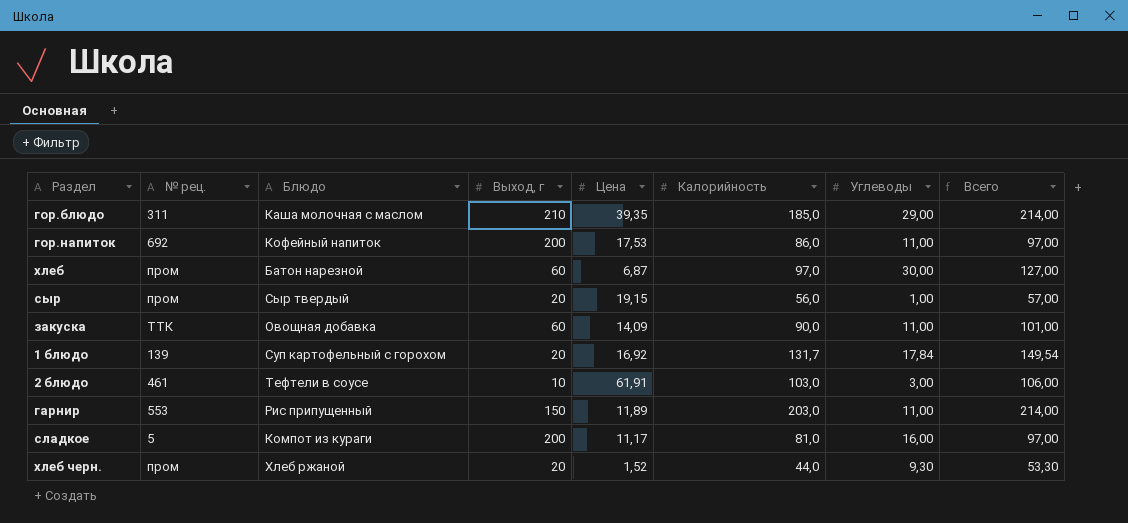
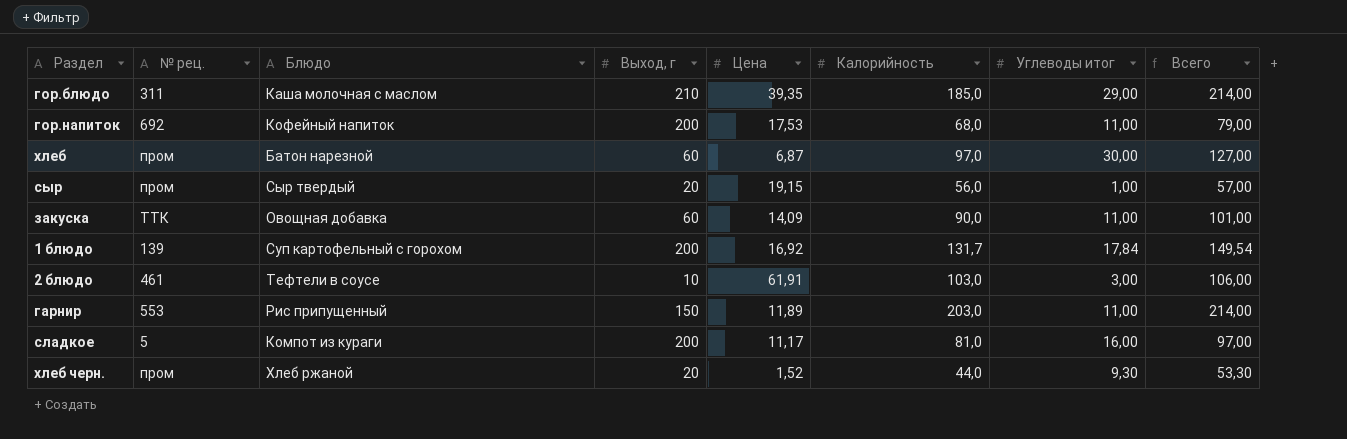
column name: Углеводы -> Углеводы итог
гор.напиток | Калорийность: 86,0 -> 68,0
гор.напиток | Всего: 97,00 -> 79,00
1 блюдо | Выход, г: 20 -> 200

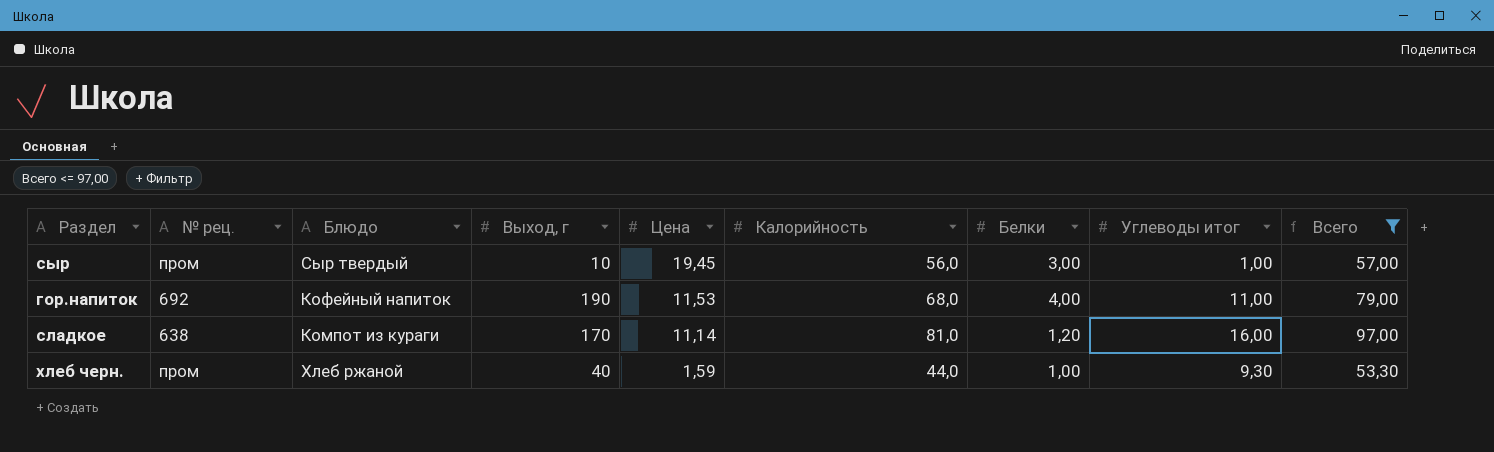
filter: none -> Всего <= 97,00
row order: none -> Цена descending
column Белки | position: none -> 7
сыр | Выход, г: 20 -> 10
сыр | Цена: 19,15 -> 19,45
гор.напиток | Выход, г: 200 -> 190
гор.напиток | Цена: 17,53 -> 11,53
сладкое | № рец.: 5 -> 638
сладкое | Выход, г: 200 -> 170
сладкое | Цена: 11,17 -> 11,14
хлеб черн. | Выход, г: 20 -> 40
хлеб черн. | Цена: 1,52 -> 1,59

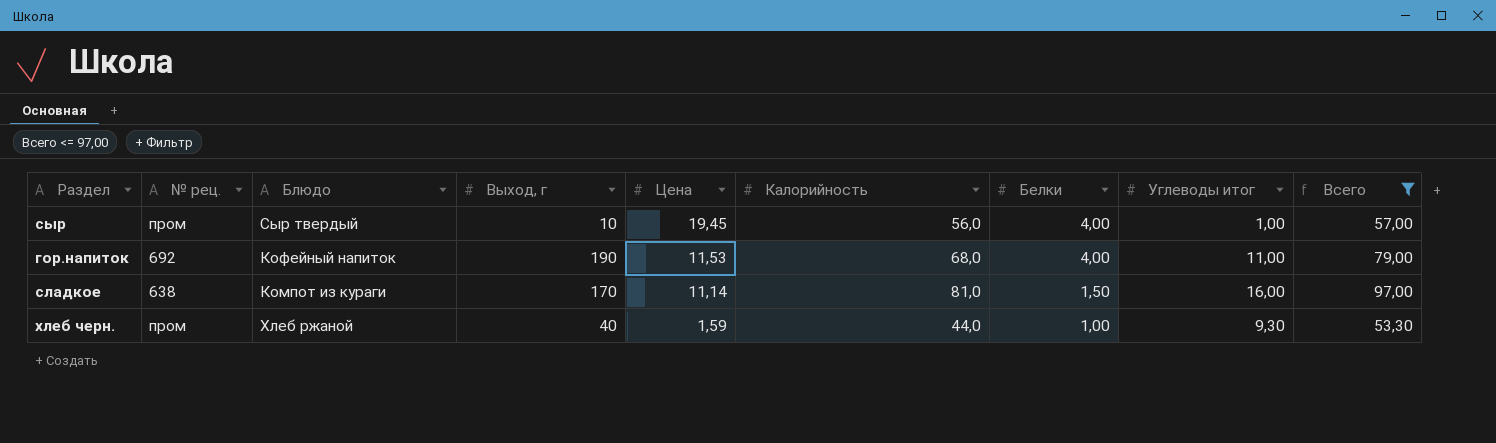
сыр | Белки: 3,00 -> 4,00
сладкое | Белки: 1,20 -> 1,50

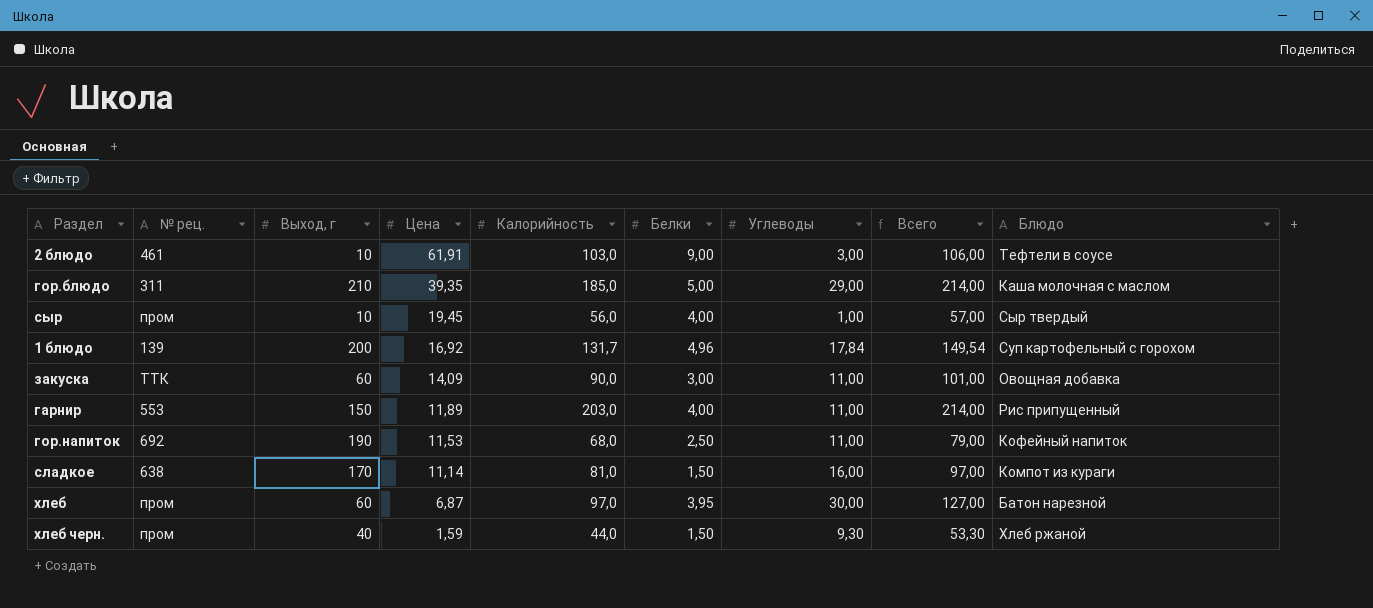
filter: Всего <= 97,00 -> none
column name: Углеводы итог -> Углеводы
column Блюдо | position: 3 -> 9
гор.напиток | Белки: 4,00 -> 2,50
хлеб черн. | Белки: 1,00 -> 1,50

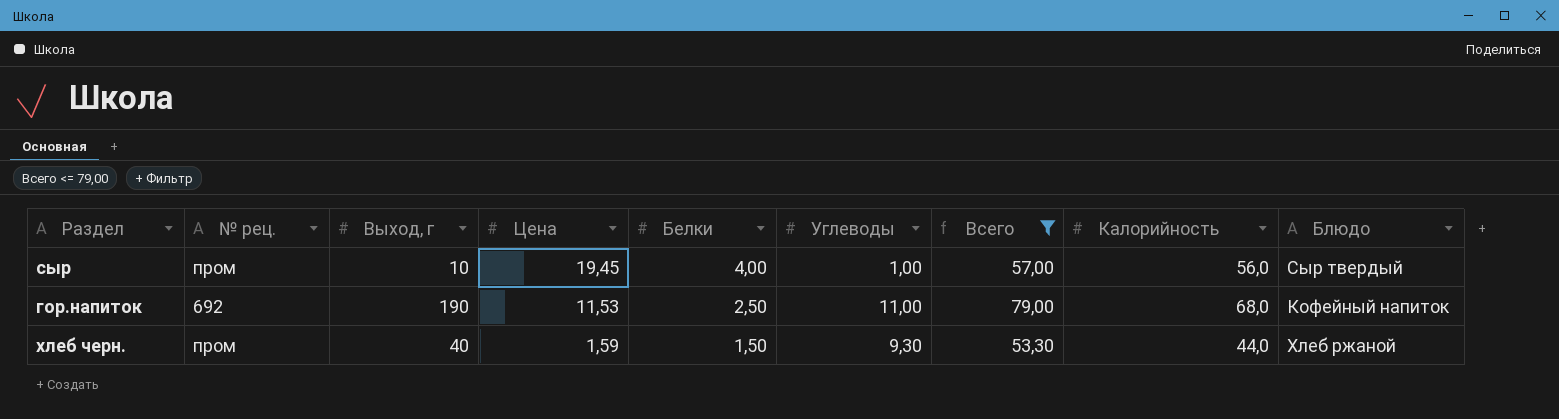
filter: none -> Всего <= 79,00
column Калорийность | position: 5 -> 8

